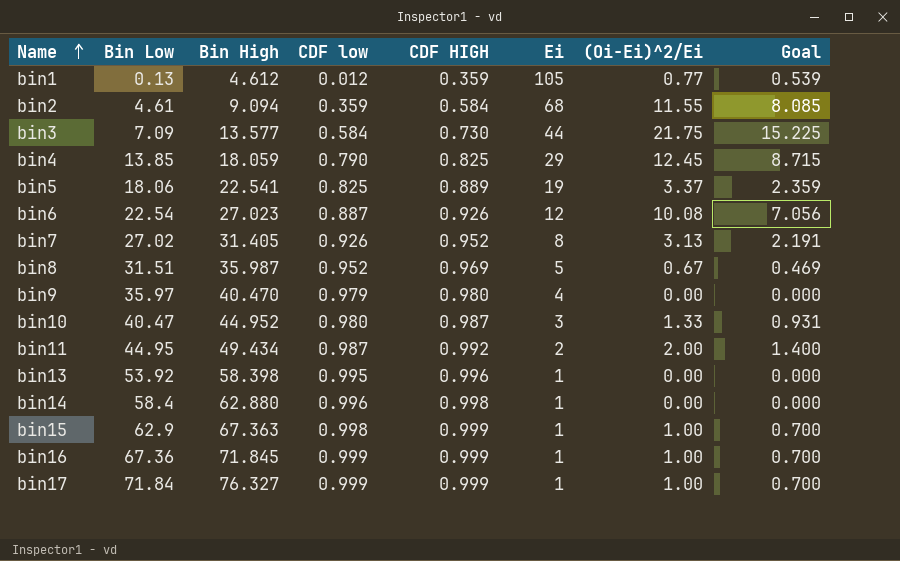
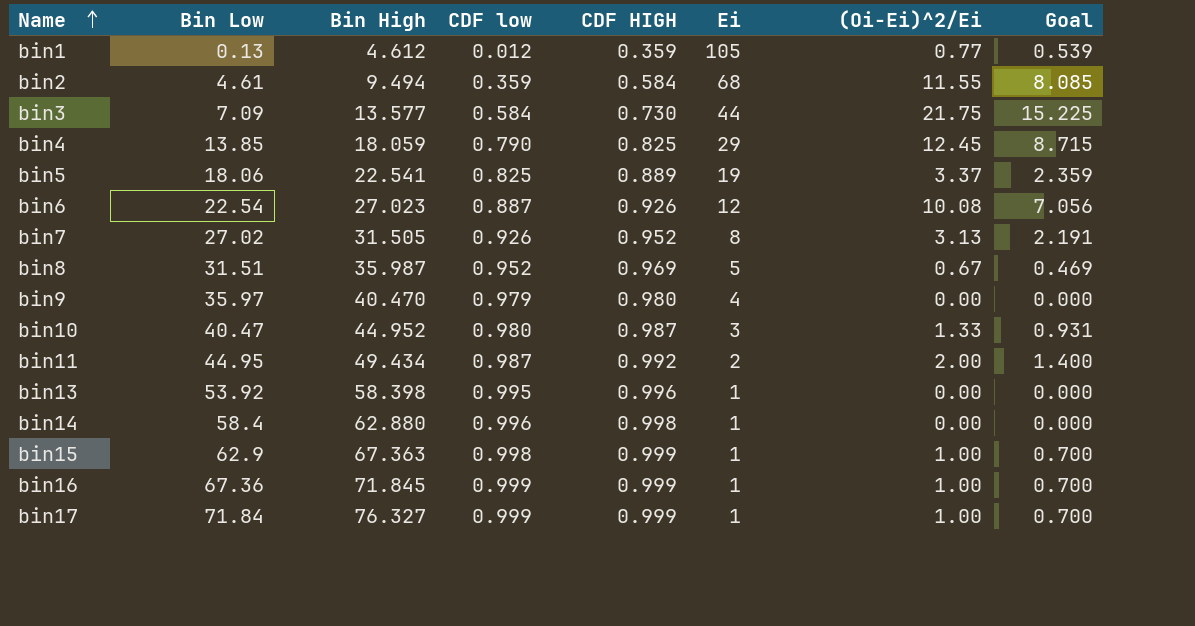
bin2 | Bin High: 9.094 -> 9.494
bin7 | Bin High: 31.405 -> 31.505

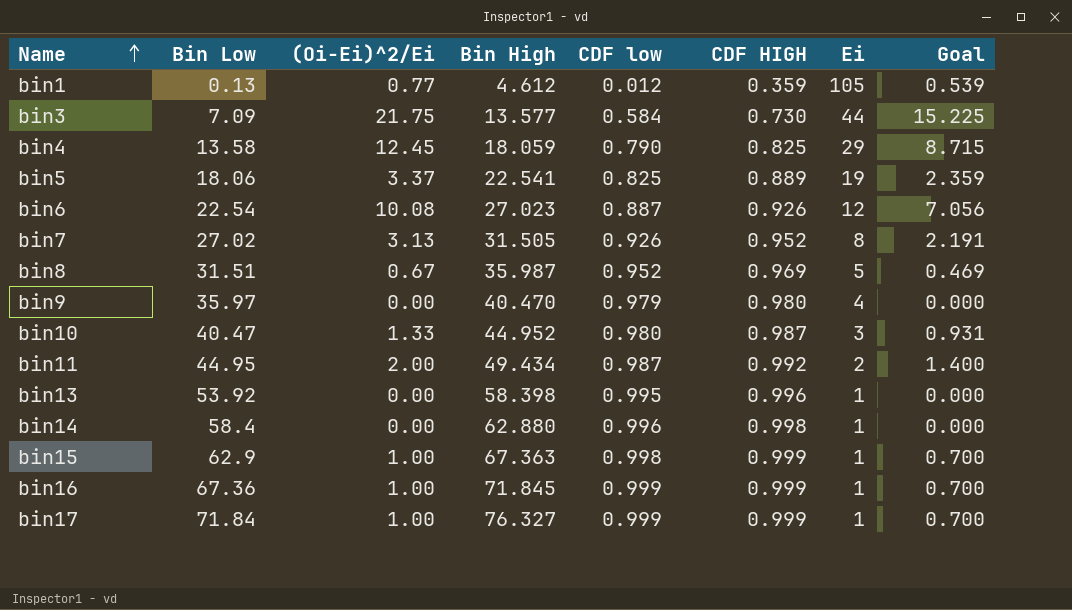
column (Oi-Ei)^2/Ei | position: 7 -> 3
row bin2: 4.61 | 9.494 | 0.359 | 0.584 | 68 | 11.55 | 8.085 -> none
bin4 | Bin Low: 13.85 -> 13.58

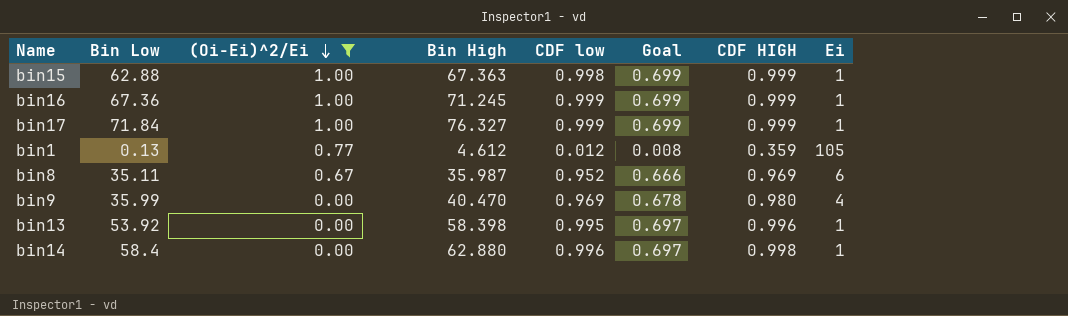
filter: none -> (Oi-Ei)^2/Ei <= 1.00
row order: Name ascending -> (Oi-Ei)^2/Ei descending
column Goal | formula: [(Oi-Ei)^2/Ei] * 0.7 -> [CDF low] * 0.7
column Goal | position: 8 -> 6
bin15 | Bin Low: 62.9 -> 62.88
bin16 | Bin High: 71.845 -> 71.245
bin8 | Bin Low: 31.51 -> 35.11
bin8 | Ei: 5 -> 6
bin9 | Bin Low: 35.97 -> 35.99
bin9 | CDF low: 0.979 -> 0.969

